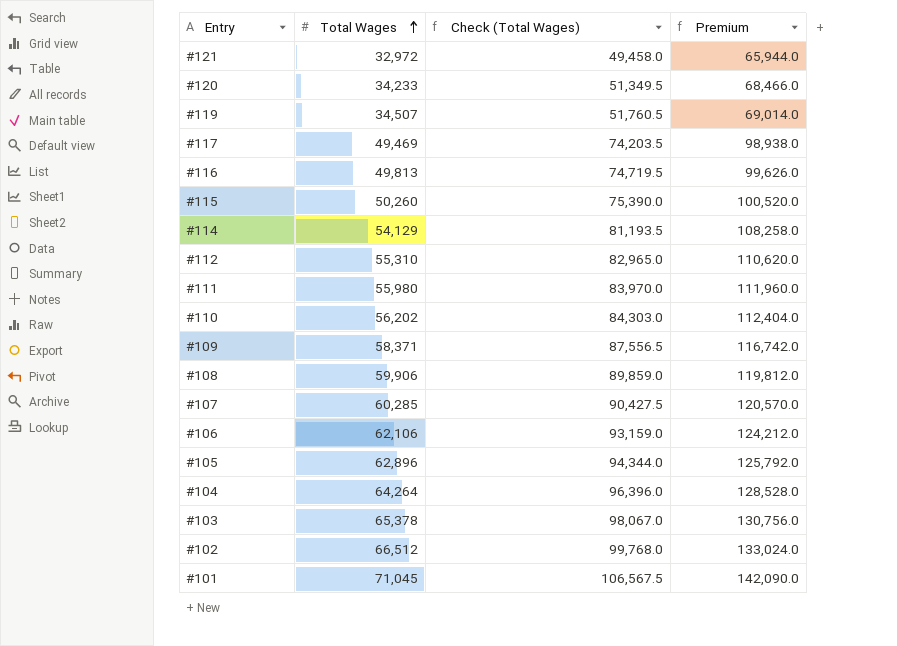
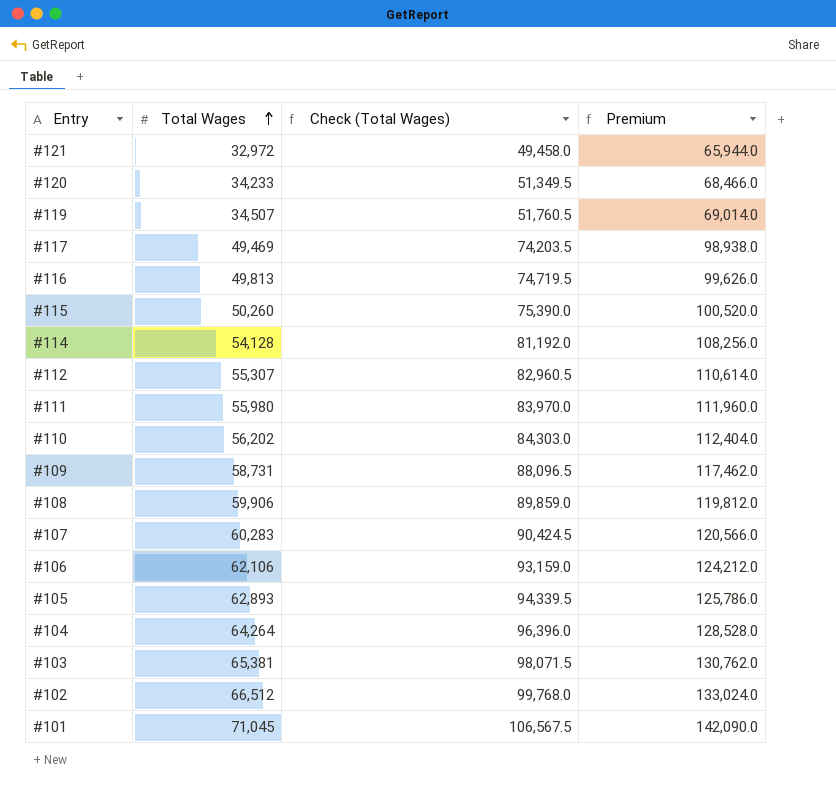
#114 | Total Wages: 54,129 -> 54,128
#114 | Check (Total Wages): 81,193.5 -> 81,192.0
#114 | Premium: 108,258.0 -> 108,256.0
#112 | Total Wages: 55,310 -> 55,307
#112 | Check (Total Wages): 82,965.0 -> 82,960.5
#112 | Premium: 110,620.0 -> 110,614.0
#109 | Total Wages: 58,371 -> 58,731
#109 | Check (Total Wages): 87,556.5 -> 88,096.5
#109 | Premium: 116,742.0 -> 117,462.0
#107 | Total Wages: 60,285 -> 60,283
#107 | Check (Total Wages): 90,427.5 -> 90,424.5
#107 | Premium: 120,570.0 -> 120,566.0
#105 | Total Wages: 62,896 -> 62,893
#105 | Check (Total Wages): 94,344.0 -> 94,339.5
#105 | Premium: 125,792.0 -> 125,786.0
#103 | Total Wages: 65,378 -> 65,381
#103 | Check (Total Wages): 98,067.0 -> 98,071.5
#103 | Premium: 130,756.0 -> 130,762.0

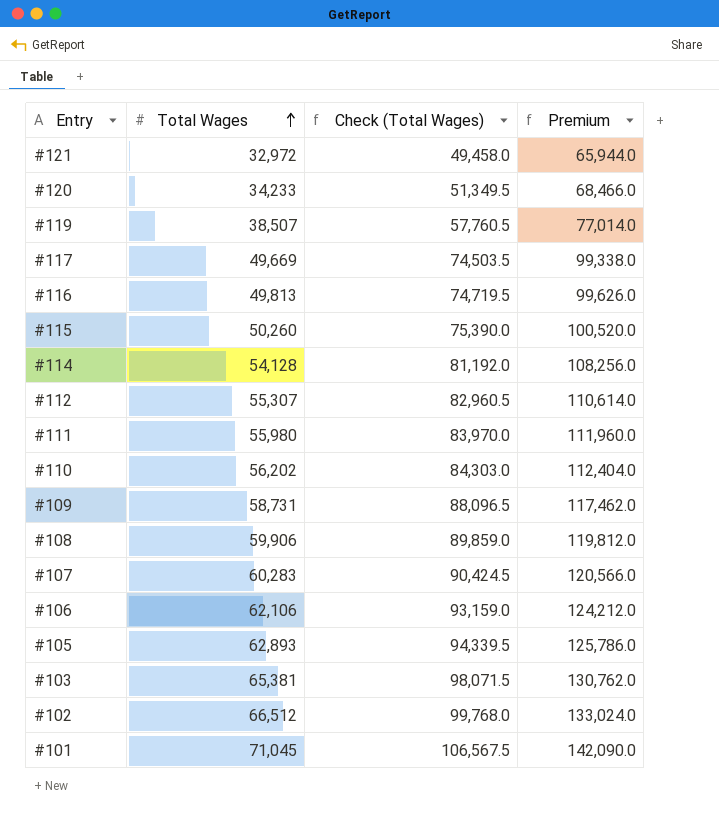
row #104: 64,264 | 96,396.0 | 128,528.0 -> none
#119 | Total Wages: 34,507 -> 38,507
#119 | Check (Total Wages): 51,760.5 -> 57,760.5
#119 | Premium: 69,014.0 -> 77,014.0
#117 | Total Wages: 49,469 -> 49,669
#117 | Check (Total Wages): 74,203.5 -> 74,503.5
#117 | Premium: 98,938.0 -> 99,338.0

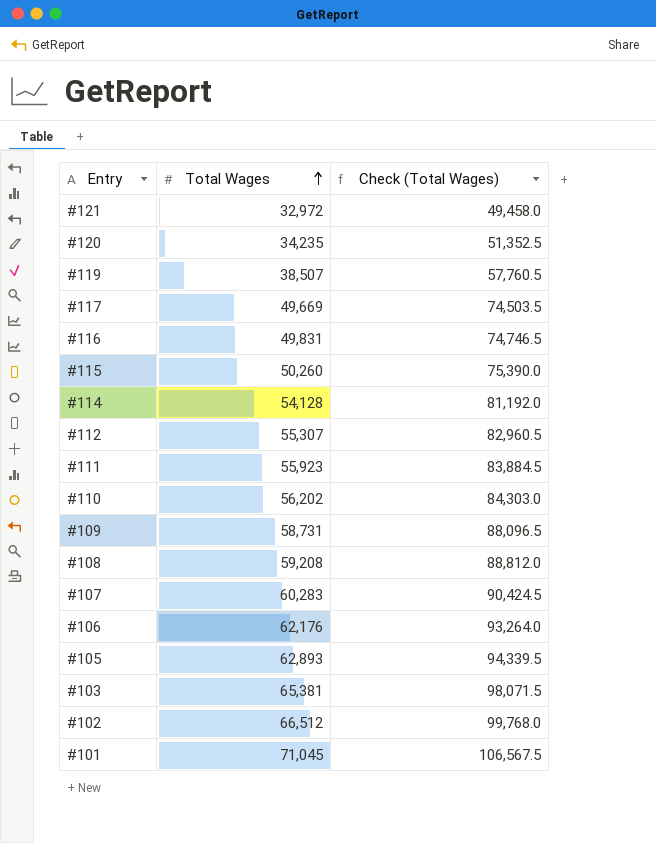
column Premium | formula: [Total Wages] * 2 -> none
#120 | Total Wages: 34,233 -> 34,235
#120 | Check (Total Wages): 51,349.5 -> 51,352.5
#116 | Total Wages: 49,813 -> 49,831
#116 | Check (Total Wages): 74,719.5 -> 74,746.5
#111 | Total Wages: 55,980 -> 55,923
#111 | Check (Total Wages): 83,970.0 -> 83,884.5
#108 | Total Wages: 59,906 -> 59,208
#108 | Check (Total Wages): 89,859.0 -> 88,812.0
#106 | Total Wages: 62,106 -> 62,176
#106 | Check (Total Wages): 93,159.0 -> 93,264.0

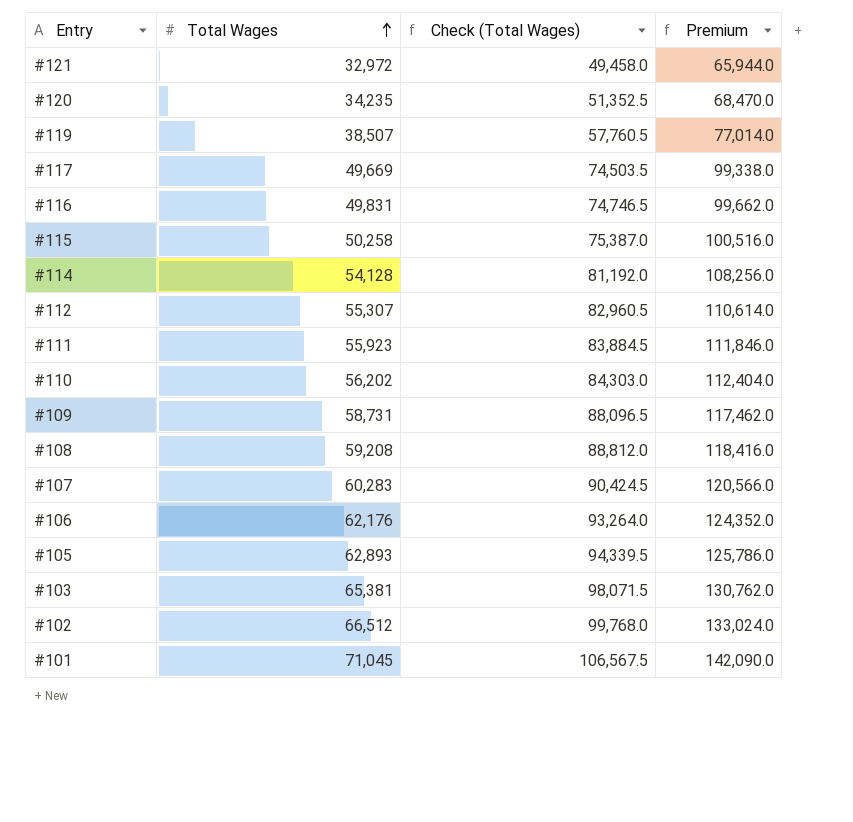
column Premium | formula: none -> [Total Wages] * 2
#115 | Total Wages: 50,260 -> 50,258
#115 | Check (Total Wages): 75,390.0 -> 75,387.0

